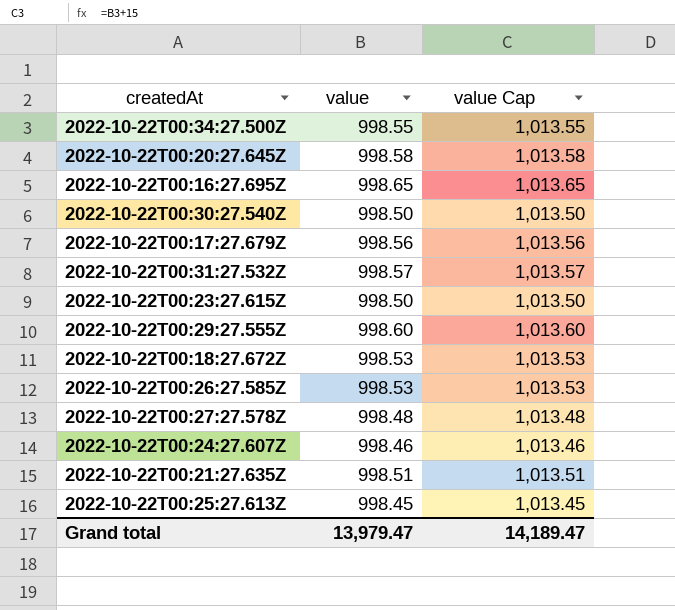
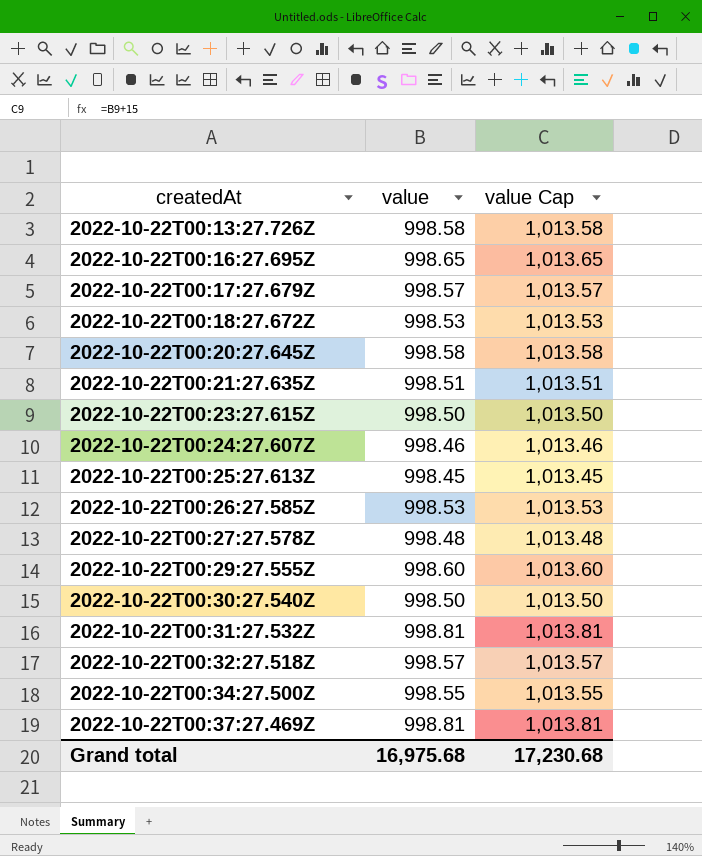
row order: none -> createdAt ascending
row 2022-10-22T00:13:27.726Z: none -> 998.58 | 1,013.58
2022-10-22T00:17:27.679Z | value: 998.56 -> 998.57
2022-10-22T00:17:27.679Z | value Cap: 1,013.56 -> 1,013.57
2022-10-22T00:31:27.532Z | value: 998.57 -> 998.81
2022-10-22T00:31:27.532Z | value Cap: 1,013.57 -> 1,013.81
row 2022-10-22T00:32:27.518Z: none -> 998.57 | 1,013.57
row 2022-10-22T00:37:27.469Z: none -> 998.81 | 1,013.81
Grand total | value: 13,979.47 -> 16,975.68
Grand total | value Cap: 14,189.47 -> 17,230.68

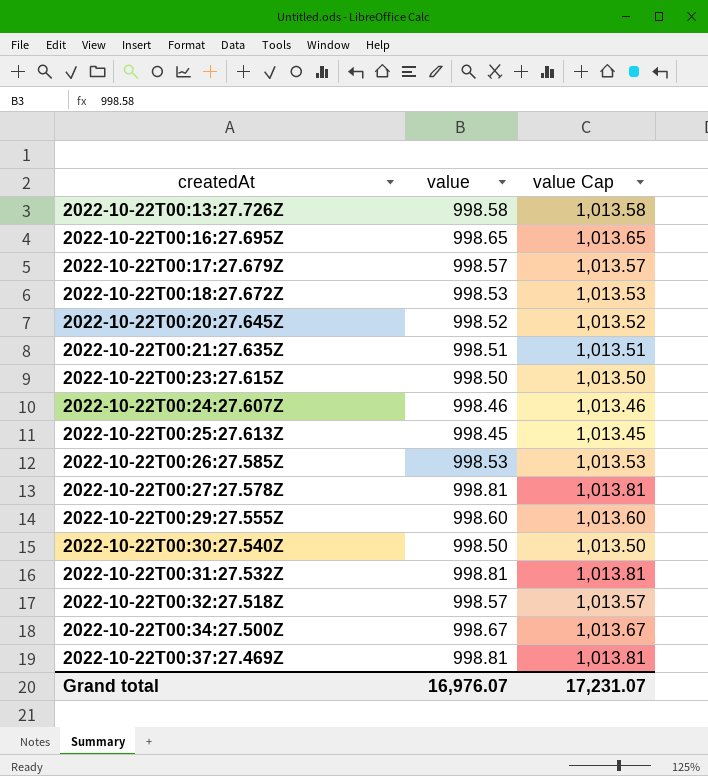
2022-10-22T00:20:27.645Z | value: 998.58 -> 998.52
2022-10-22T00:20:27.645Z | value Cap: 1,013.58 -> 1,013.52
2022-10-22T00:27:27.578Z | value: 998.48 -> 998.81
2022-10-22T00:27:27.578Z | value Cap: 1,013.48 -> 1,013.81
2022-10-22T00:34:27.500Z | value: 998.55 -> 998.67
2022-10-22T00:34:27.500Z | value Cap: 1,013.55 -> 1,013.67
Grand total | value: 16,975.68 -> 16,976.07
Grand total | value Cap: 17,230.68 -> 17,231.07

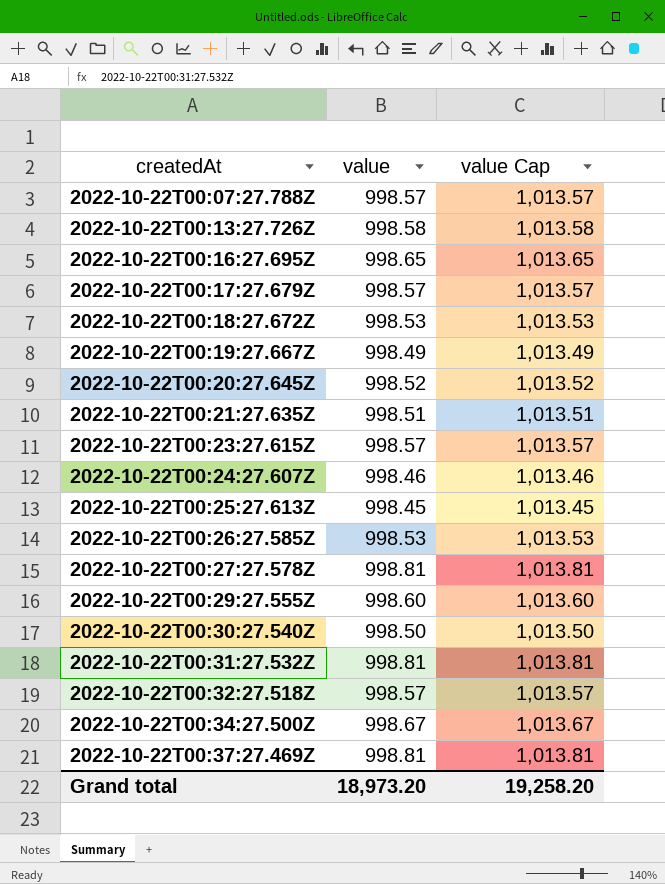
row 2022-10-22T00:07:27.788Z: none -> 998.57 | 1,013.57
row 2022-10-22T00:19:27.667Z: none -> 998.49 | 1,013.49
2022-10-22T00:23:27.615Z | value: 998.50 -> 998.57
2022-10-22T00:23:27.615Z | value Cap: 1,013.50 -> 1,013.57
Grand total | value: 16,976.07 -> 18,973.20
Grand total | value Cap: 17,231.07 -> 19,258.20

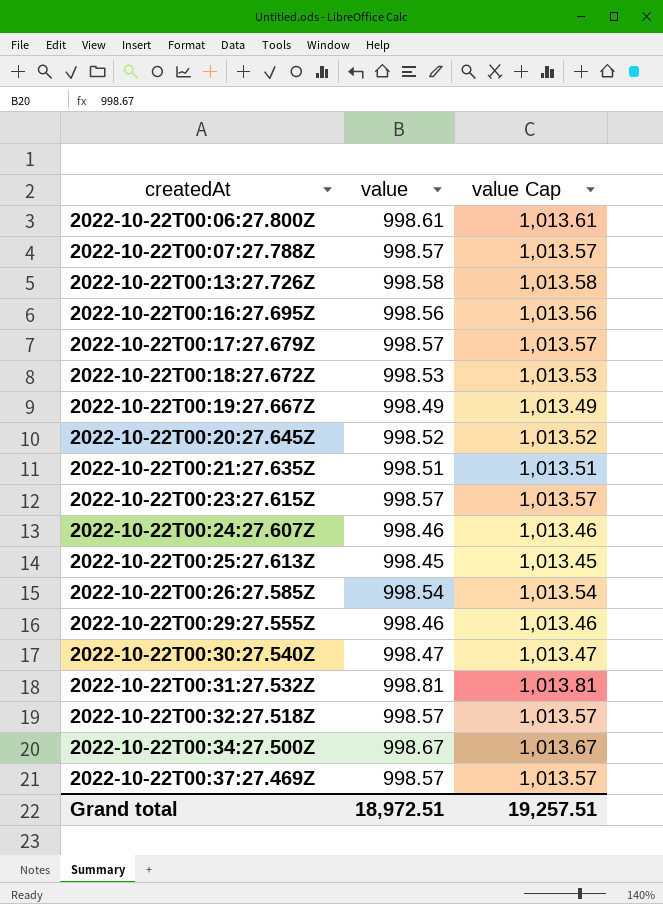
row 2022-10-22T00:27:27.578Z: 998.81 | 1,013.81 -> none
row 2022-10-22T00:06:27.800Z: none -> 998.61 | 1,013.61
2022-10-22T00:16:27.695Z | value: 998.65 -> 998.56
2022-10-22T00:16:27.695Z | value Cap: 1,013.65 -> 1,013.56
2022-10-22T00:26:27.585Z | value: 998.53 -> 998.54
2022-10-22T00:26:27.585Z | value Cap: 1,013.53 -> 1,013.54
2022-10-22T00:29:27.555Z | value: 998.60 -> 998.46
2022-10-22T00:29:27.555Z | value Cap: 1,013.60 -> 1,013.46
2022-10-22T00:30:27.540Z | value: 998.50 -> 998.47
2022-10-22T00:30:27.540Z | value Cap: 1,013.50 -> 1,013.47
2022-10-22T00:37:27.469Z | value: 998.81 -> 998.57
2022-10-22T00:37:27.469Z | value Cap: 1,013.81 -> 1,013.57
Grand total | value: 18,973.20 -> 18,972.51
Grand total | value Cap: 19,258.20 -> 19,257.51

